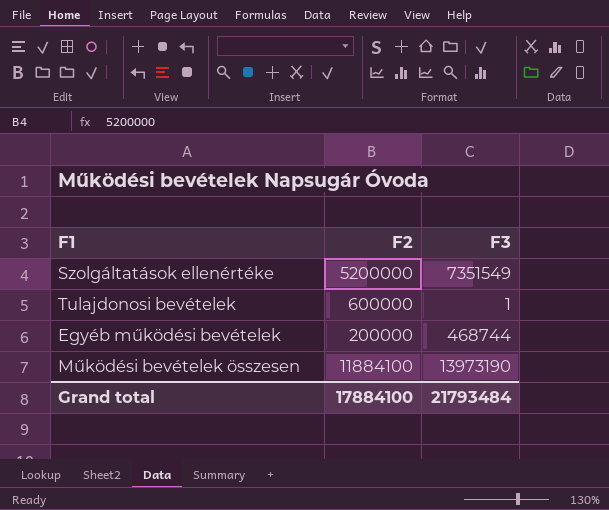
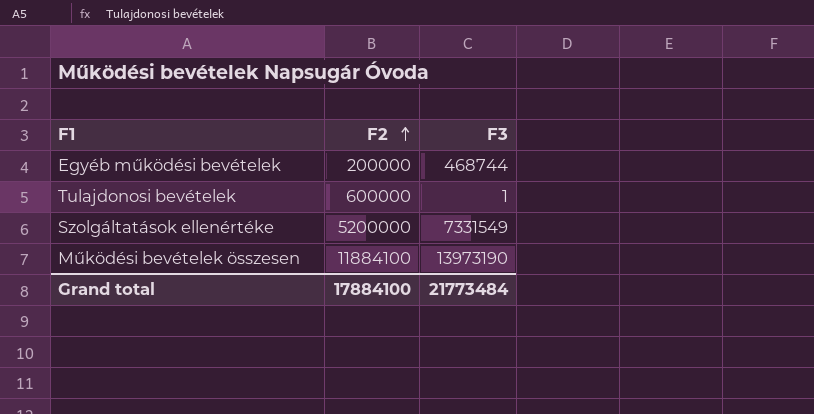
row order: none -> F2 ascending
Szolgáltatások ellenértéke | F3: 7351549 -> 7331549
Grand total | F3: 21793484 -> 21773484

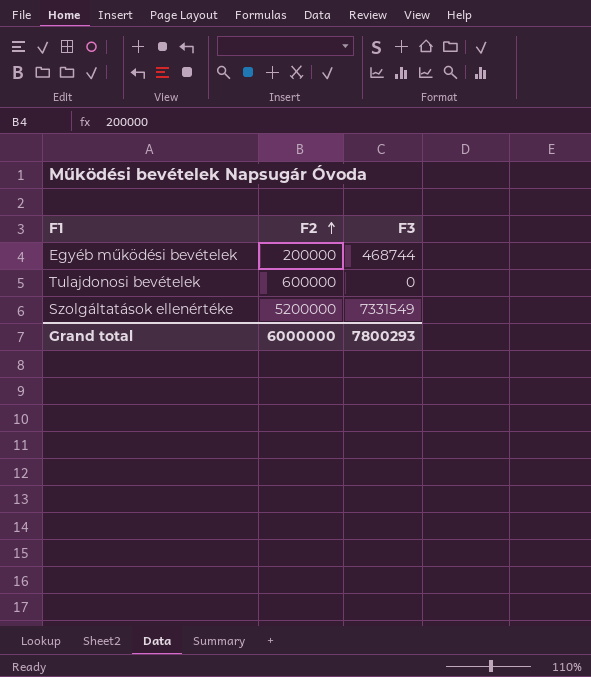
row Működési bevételek összesen: 11884100 | 13973190 -> none
Tulajdonosi bevételek | F3: 1 -> 0
Grand total | F2: 17884100 -> 6000000
Grand total | F3: 21773484 -> 7800293

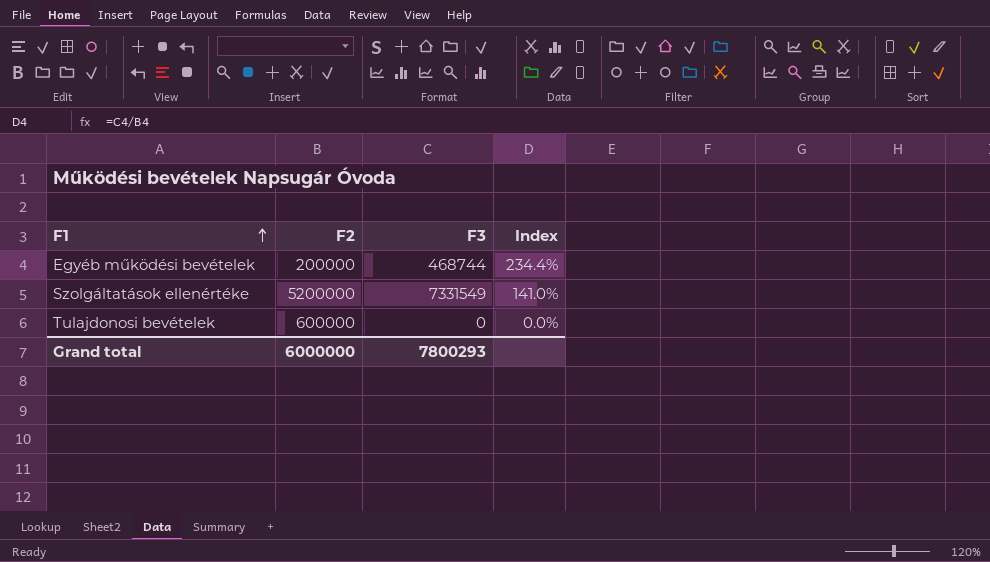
row order: F2 ascending -> F1 ascending
column Index | formula: none -> [F3] / [F2]

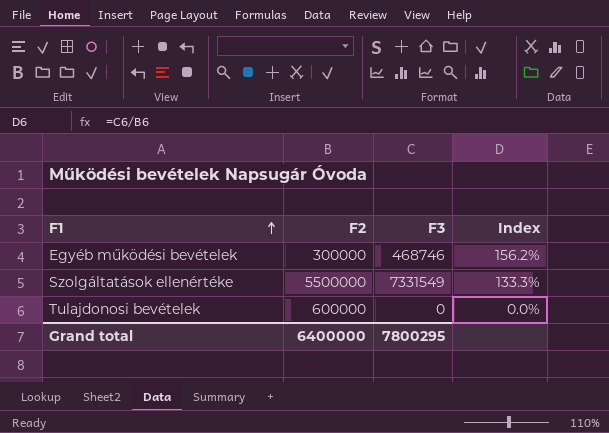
Egyéb működési bevételek | F2: 200000 -> 300000
Egyéb működési bevételek | F3: 468744 -> 468746
Egyéb működési bevételek | Index: 234.4% -> 156.2%
Szolgáltatások ellenértéke | F2: 5200000 -> 5500000
Szolgáltatások ellenértéke | Index: 141.0% -> 133.3%
Grand total | F2: 6000000 -> 6400000
Grand total | F3: 7800293 -> 7800295

